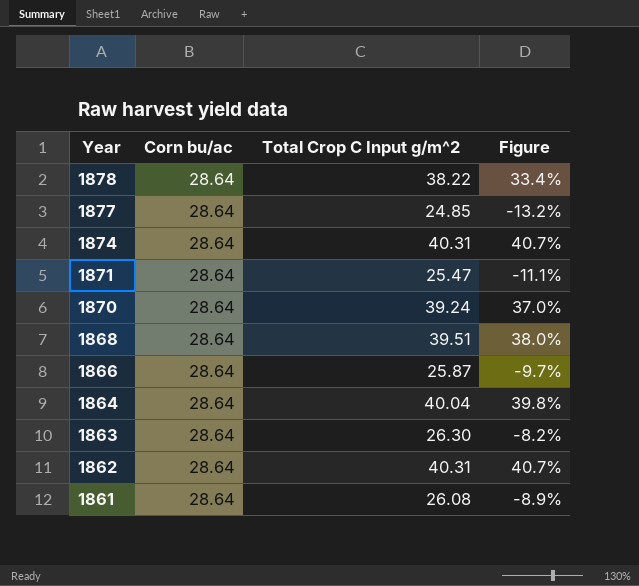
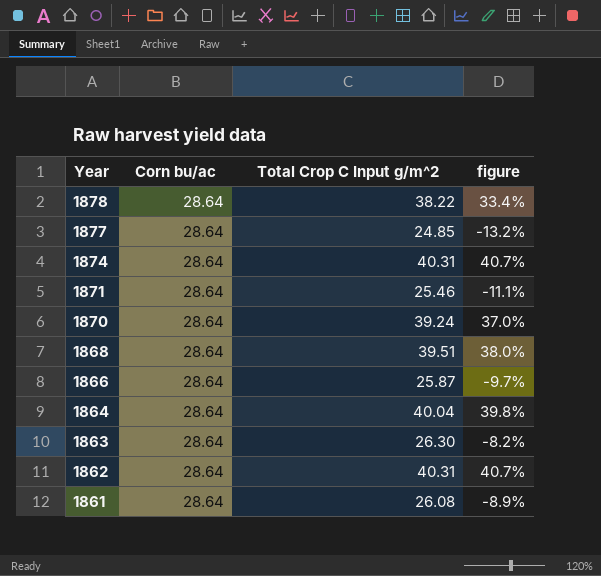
column name: Figure -> figure
1871 | Total Crop C Input g/m^2: 25.47 -> 25.46

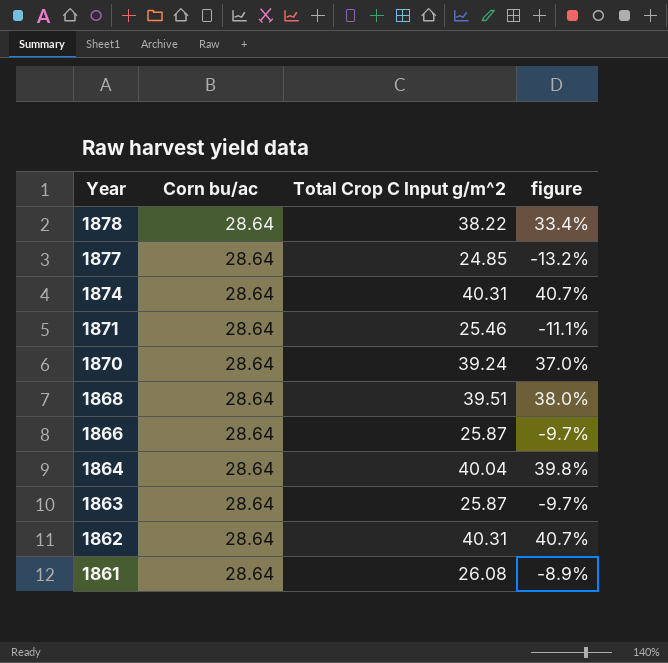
1863 | Total Crop C Input g/m^2: 26.30 -> 25.87
1863 | figure: -8.2% -> -9.7%

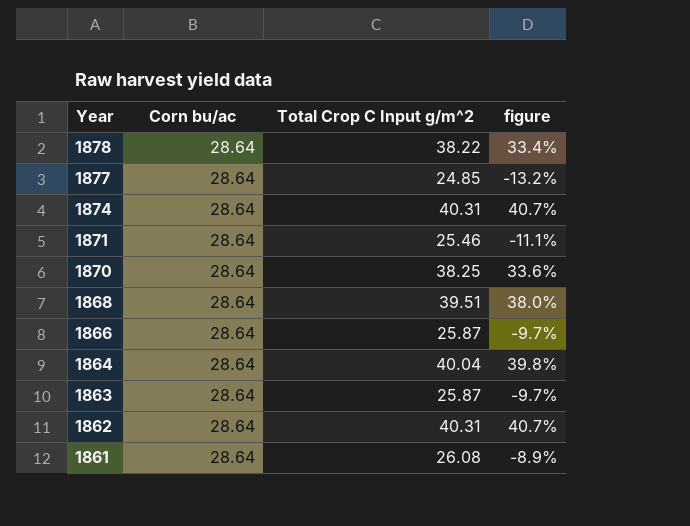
1870 | Total Crop C Input g/m^2: 39.24 -> 38.25
1870 | figure: 37.0% -> 33.6%

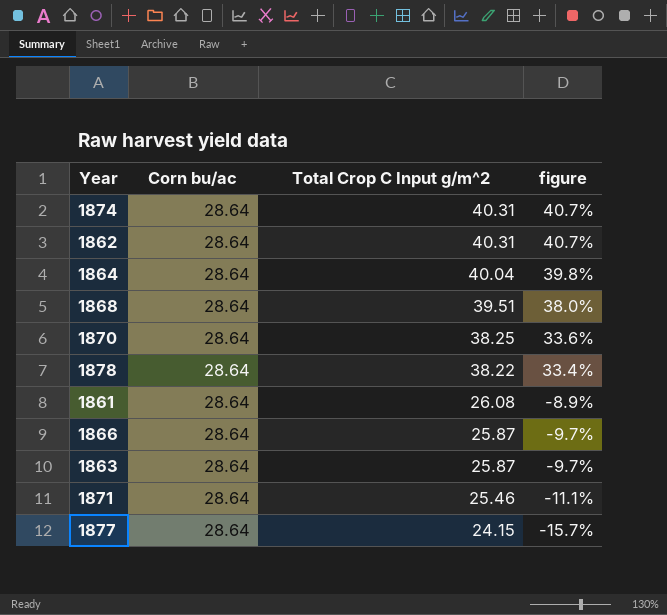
row order: Year descending -> Total Crop C Input g/m^2 descending
1877 | Total Crop C Input g/m^2: 24.85 -> 24.15
1877 | figure: -13.2% -> -15.7%

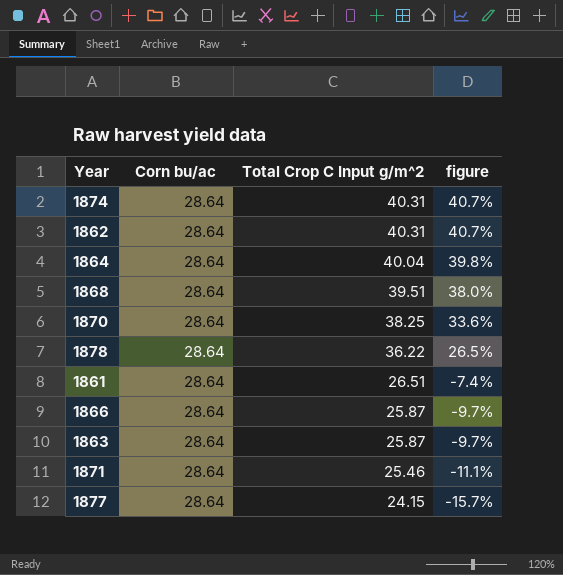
1878 | Total Crop C Input g/m^2: 38.22 -> 36.22
1878 | figure: 33.4% -> 26.5%
1861 | Total Crop C Input g/m^2: 26.08 -> 26.51
1861 | figure: -8.9% -> -7.4%

